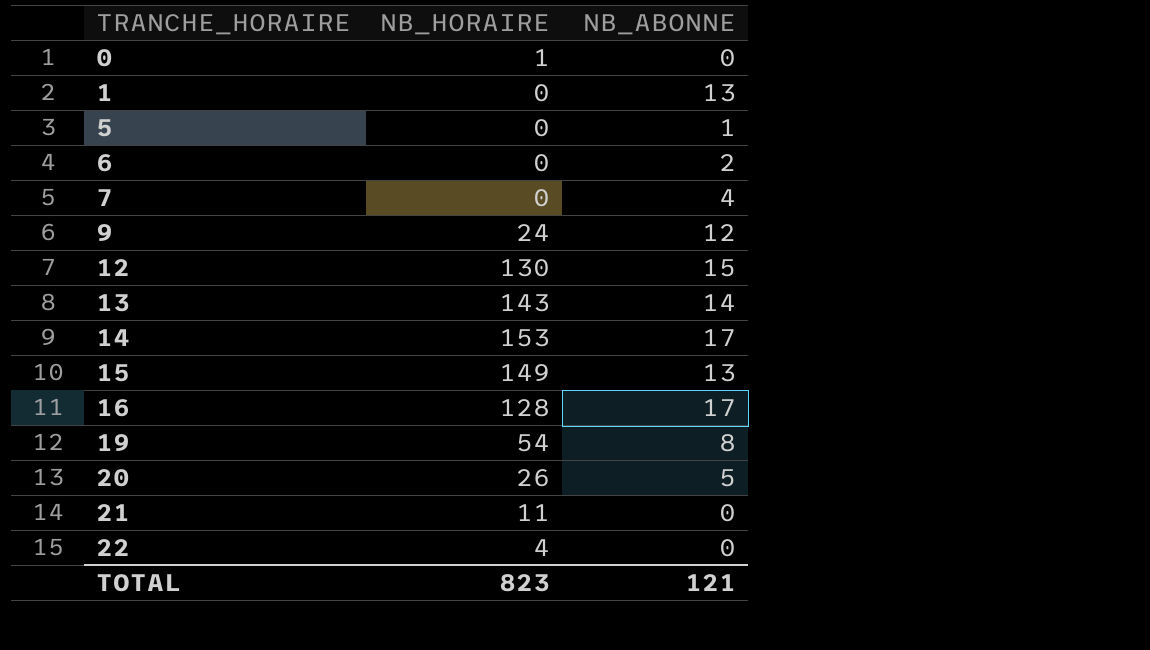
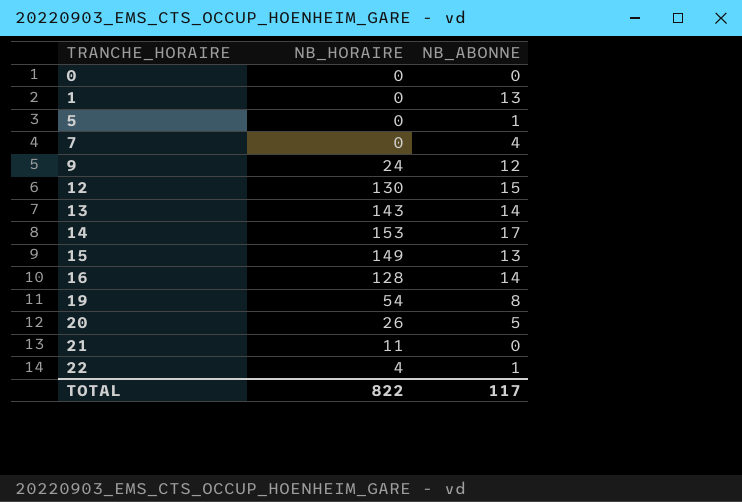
row 6: 0 | 2 -> none
0 | NB_HORAIRE: 1 -> 0
16 | NB_ABONNE: 17 -> 14
22 | NB_ABONNE: 0 -> 1
TOTAL | NB_HORAIRE: 823 -> 822
TOTAL | NB_ABONNE: 121 -> 117

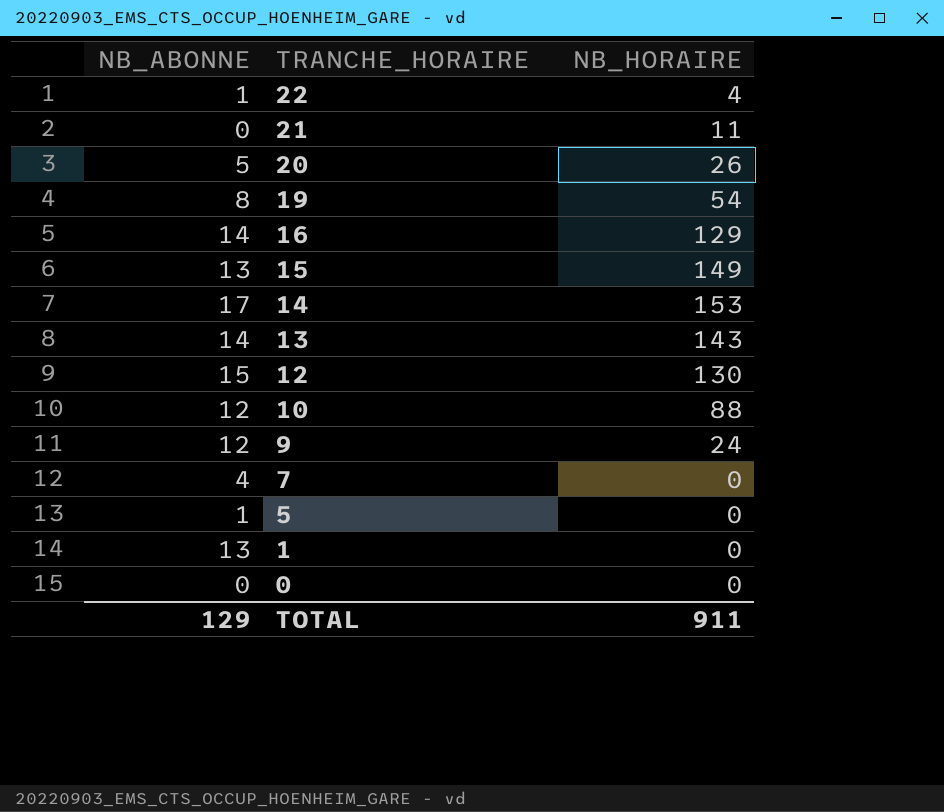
row order: TRANCHE_HORAIRE ascending -> TRANCHE_HORAIRE descending
column NB_ABONNE | position: 3 -> 1
16 | NB_HORAIRE: 128 -> 129
row 10: none -> 12 | 88
TOTAL | NB_ABONNE: 117 -> 129
TOTAL | NB_HORAIRE: 822 -> 911

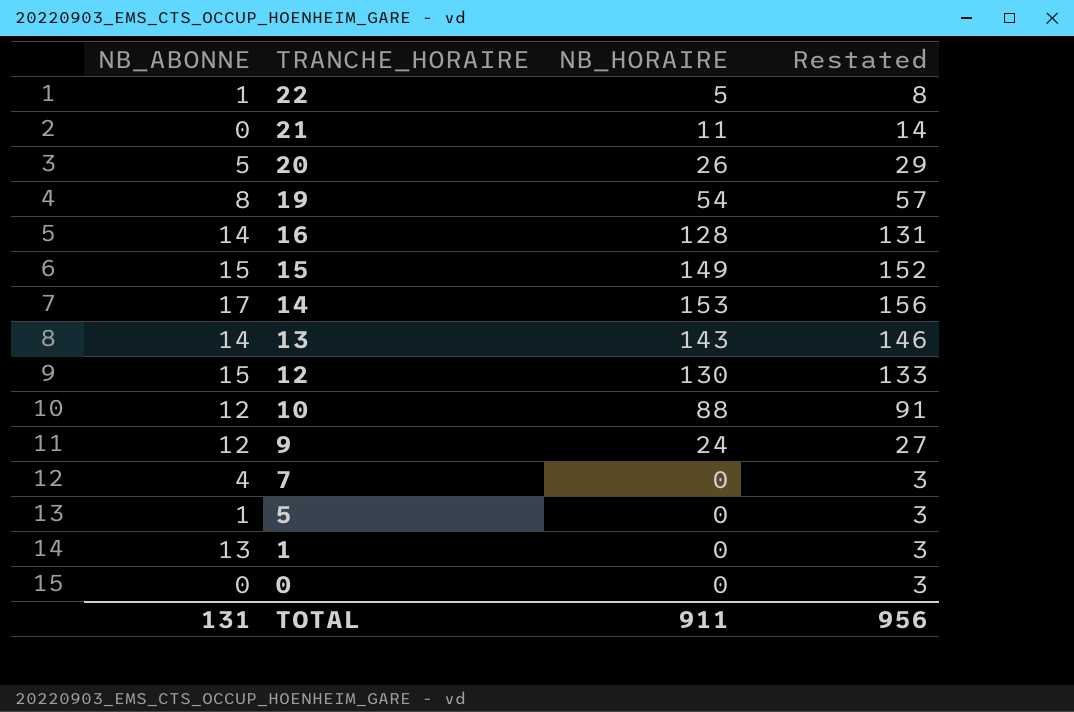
column Restated | formula: none -> [NB_HORAIRE] + 3
22 | NB_HORAIRE: 4 -> 5
16 | NB_HORAIRE: 129 -> 128
15 | NB_ABONNE: 13 -> 15
TOTAL | NB_ABONNE: 129 -> 131

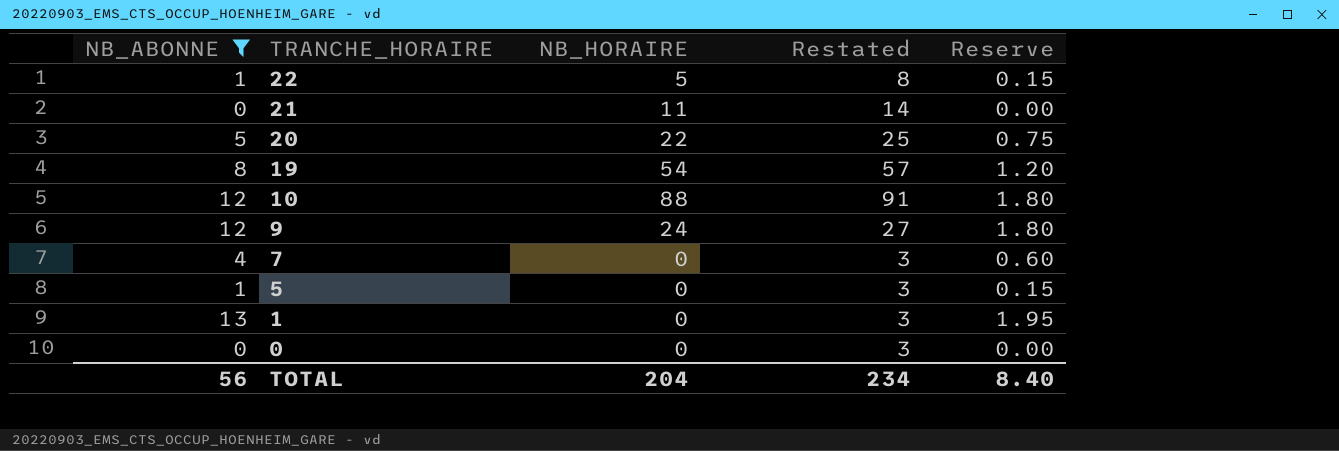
filter: none -> NB_ABONNE <= 13
column Reserve | formula: none -> [NB_ABONNE] * 0.15
20 | NB_HORAIRE: 26 -> 22
20 | Restated: 29 -> 25
TOTAL | NB_ABONNE: 131 -> 56
TOTAL | NB_HORAIRE: 911 -> 204
TOTAL | Restated: 956 -> 234

